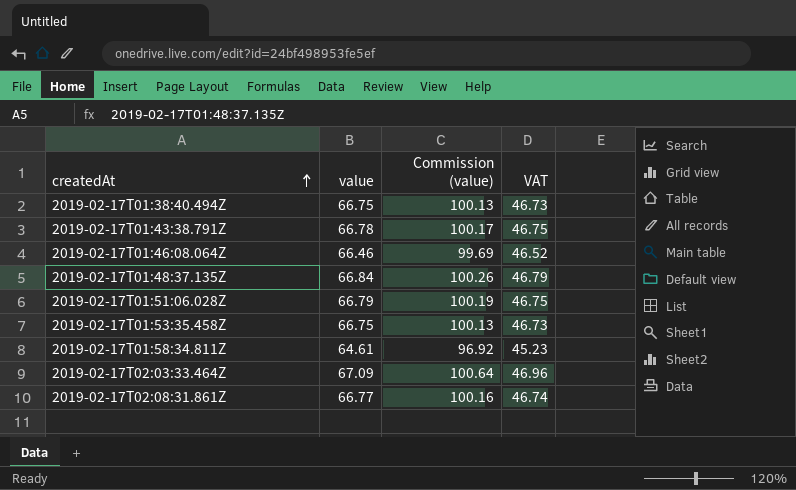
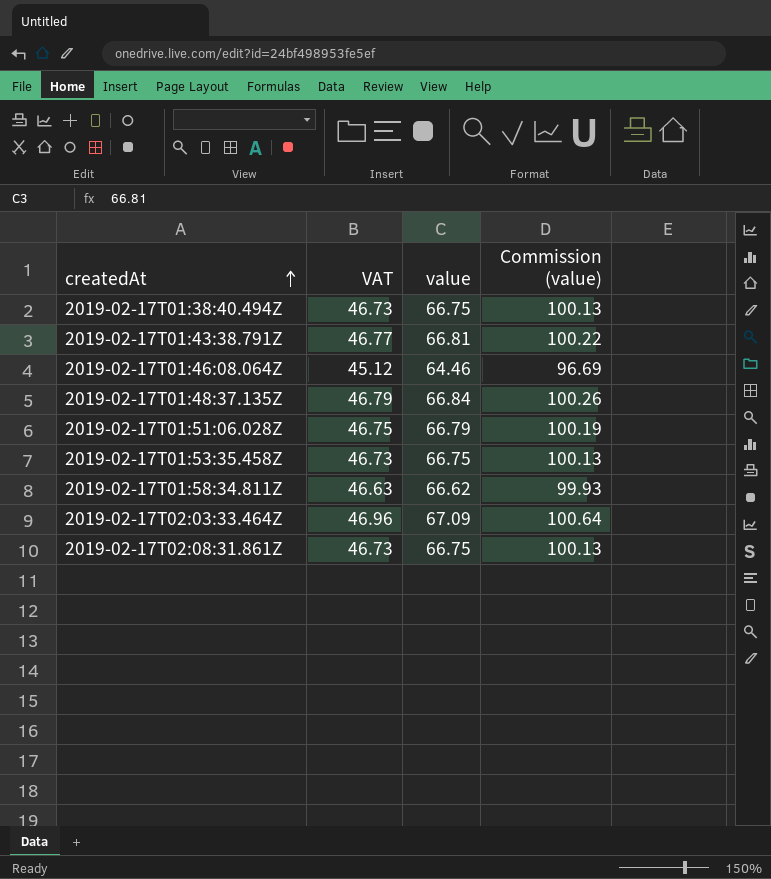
column VAT | position: 4 -> 2
2019-02-17T01:43:38.791Z | VAT: 46.75 -> 46.77
2019-02-17T01:43:38.791Z | value: 66.78 -> 66.81
2019-02-17T01:43:38.791Z | Commission (value): 100.17 -> 100.22
2019-02-17T01:46:08.064Z | VAT: 46.52 -> 45.12
2019-02-17T01:46:08.064Z | value: 66.46 -> 64.46
2019-02-17T01:46:08.064Z | Commission (value): 99.69 -> 96.69
2019-02-17T01:58:34.811Z | VAT: 45.23 -> 46.63
2019-02-17T01:58:34.811Z | value: 64.61 -> 66.62
2019-02-17T01:58:34.811Z | Commission (value): 96.92 -> 99.93
2019-02-17T02:08:31.861Z | VAT: 46.74 -> 46.73
2019-02-17T02:08:31.861Z | value: 66.77 -> 66.75
2019-02-17T02:08:31.861Z | Commission (value): 100.16 -> 100.13

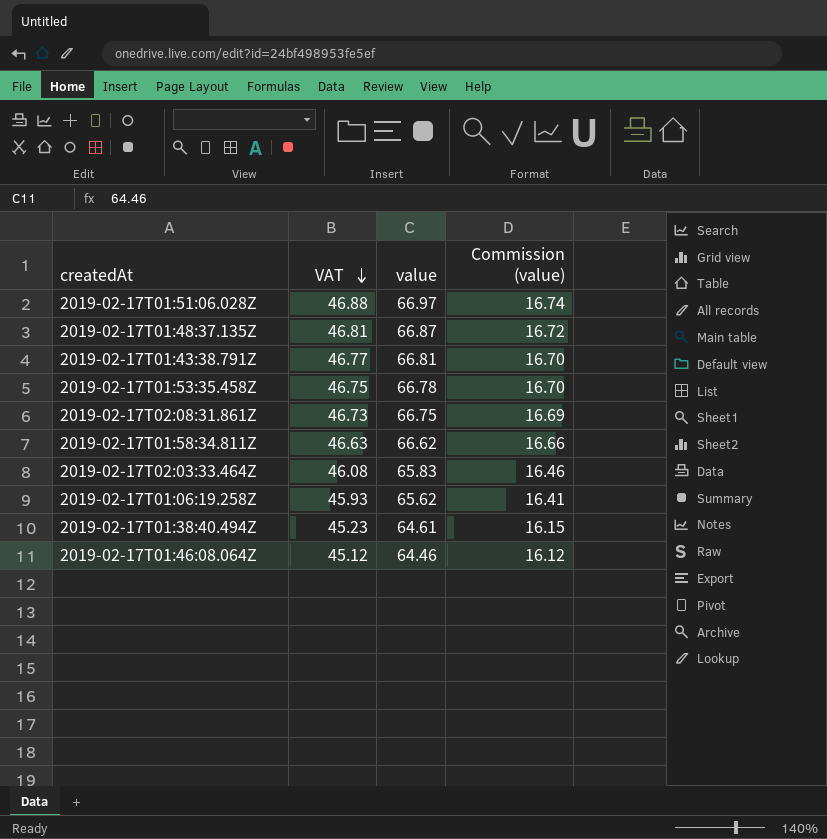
row order: createdAt ascending -> VAT descending
column Commission (value) | formula: [value] * 1.5 -> [value] * 0.25
2019-02-17T01:51:06.028Z | VAT: 46.75 -> 46.88
2019-02-17T01:51:06.028Z | value: 66.79 -> 66.97
2019-02-17T01:48:37.135Z | VAT: 46.79 -> 46.81
2019-02-17T01:48:37.135Z | value: 66.84 -> 66.87
2019-02-17T01:53:35.458Z | VAT: 46.73 -> 46.75
2019-02-17T01:53:35.458Z | value: 66.75 -> 66.78
2019-02-17T02:03:33.464Z | VAT: 46.96 -> 46.08
2019-02-17T02:03:33.464Z | value: 67.09 -> 65.83
row 2019-02-17T01:06:19.258Z: none -> 45.93 | 65.62 | 16.41
2019-02-17T01:38:40.494Z | VAT: 46.73 -> 45.23
2019-02-17T01:38:40.494Z | value: 66.75 -> 64.61

